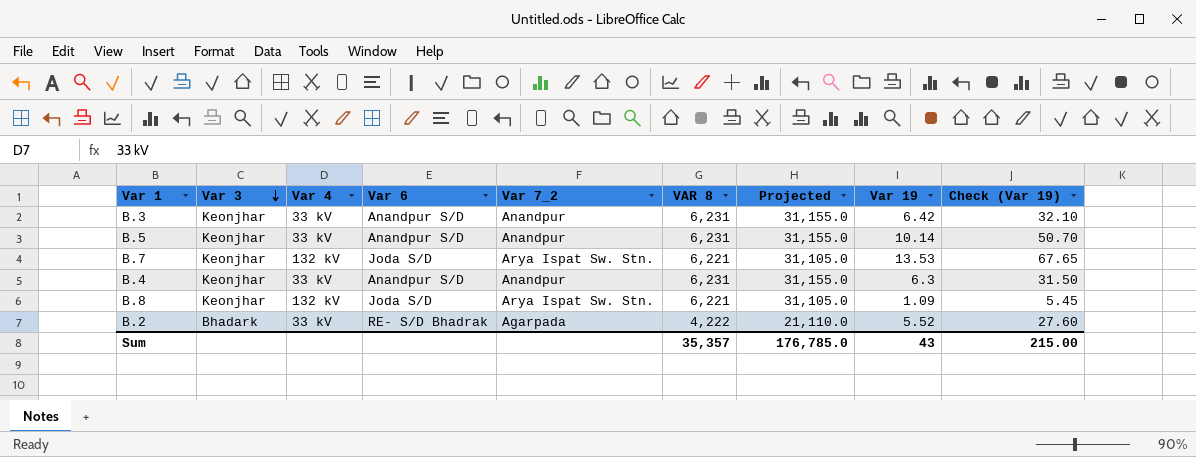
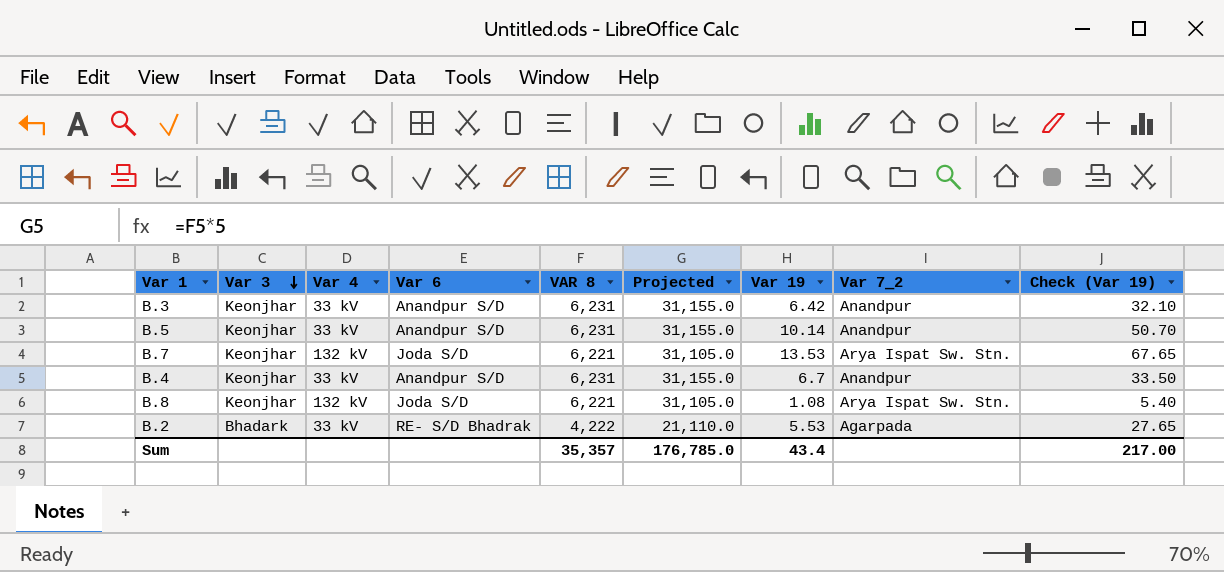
column Var 7_2 | position: 5 -> 8
B.4 | Var 19: 6.3 -> 6.7
B.4 | Check (Var 19): 31.50 -> 33.50
B.8 | Var 19: 1.09 -> 1.08
B.8 | Check (Var 19): 5.45 -> 5.40
B.2 | Var 19: 5.52 -> 5.53
B.2 | Check (Var 19): 27.60 -> 27.65
Sum | Var 19: 43 -> 43.4
Sum | Check (Var 19): 215.00 -> 217.00

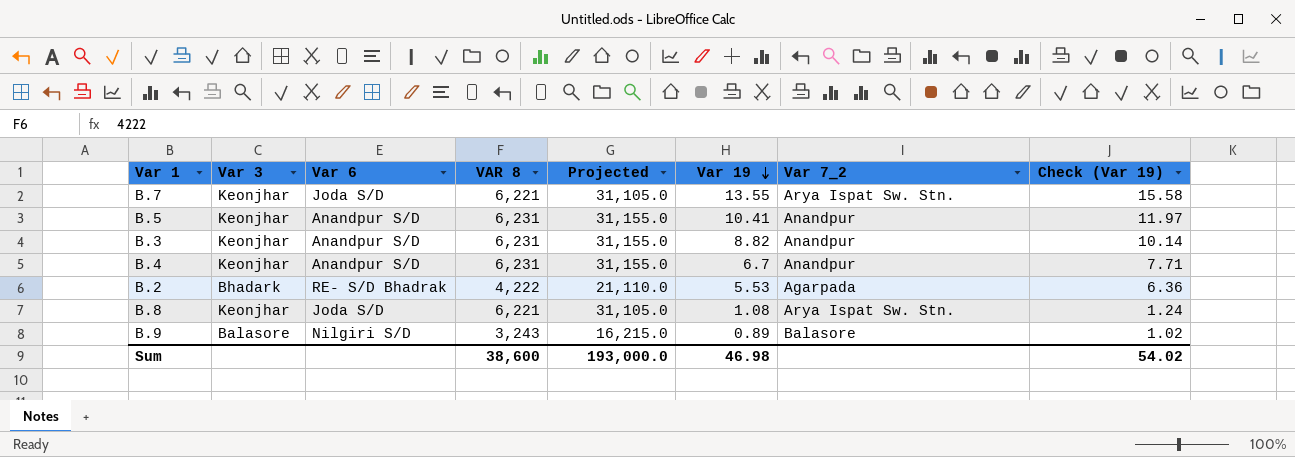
row order: Var 3 descending -> Var 19 descending
column Var 4 | position: 3 -> none
column Check (Var 19) | formula: [Var 19] * 5 -> [Var 19] * 1.15
B.7 | Var 19: 13.53 -> 13.55
B.5 | Var 19: 10.14 -> 10.41
B.3 | Var 19: 6.42 -> 8.82
row B.9: none -> Balasore | Nilgiri S/D | 3,243 | 16,215.0 | 0.89 | Balasore | 1.02
Sum | VAR 8: 35,357 -> 38,600
Sum | Projected: 176,785.0 -> 193,000.0
Sum | Var 19: 43.4 -> 46.98
Sum | Check (Var 19): 217.00 -> 54.02

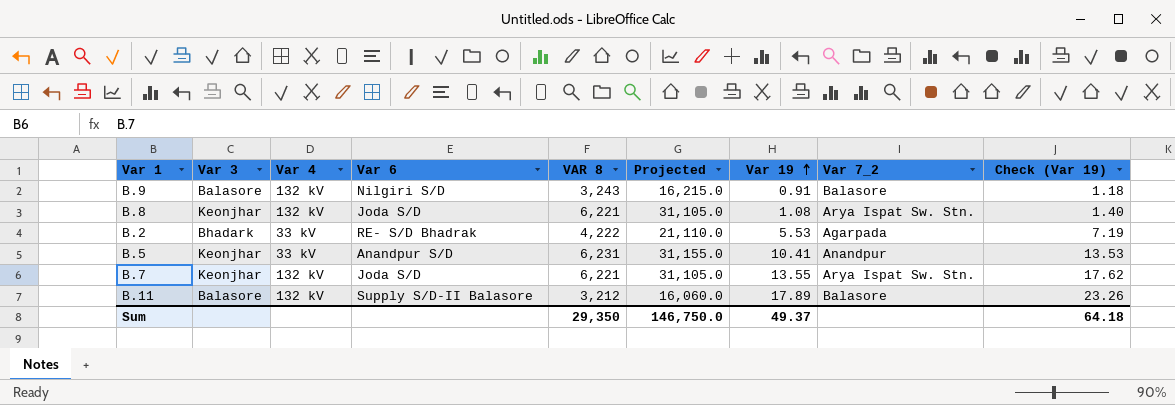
row order: Var 19 descending -> Var 19 ascending
column Var 4 | position: none -> 3
column Check (Var 19) | formula: [Var 19] * 1.15 -> [Var 19] * 1.3
row B.3: Keonjhar | Anandpur S/D | 6,231 | 31,155.0 | 8.82 | Anandpur | 10.14 -> none
row B.4: Keonjhar | Anandpur S/D | 6,231 | 31,155.0 | 6.7 | Anandpur | 7.71 -> none
B.9 | Var 19: 0.89 -> 0.91
row B.11: none -> Balasore | 132 kV | Supply S/D-II Balasore | 3,212 | 16,060.0 | 17.89 | Balasore | 23.26
Sum | VAR 8: 38,600 -> 29,350
Sum | Projected: 193,000.0 -> 146,750.0
Sum | Var 19: 46.98 -> 49.37
Sum | Check (Var 19): 54.02 -> 64.18

